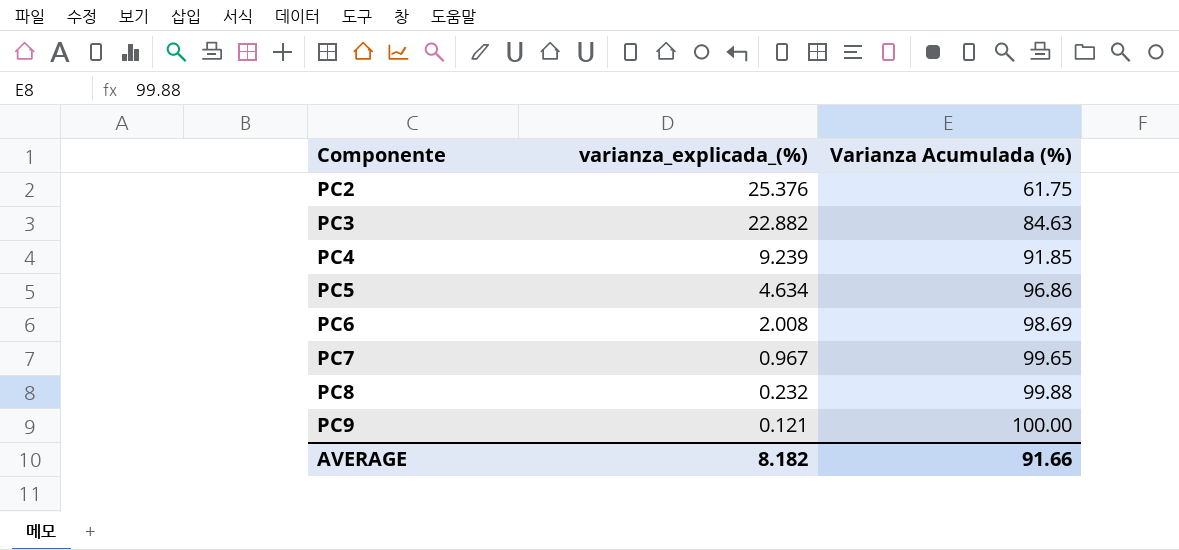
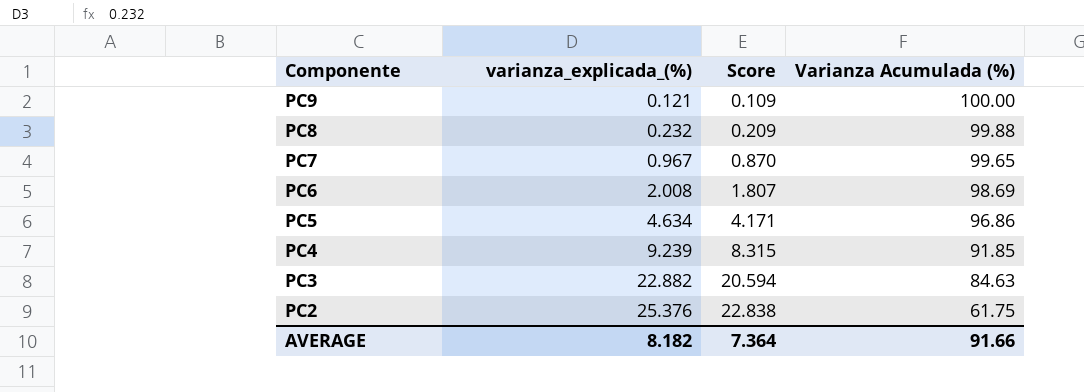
row order: Componente ascending -> Componente descending
column Score | formula: none -> [varianza_explicada_(%)] * 0.9

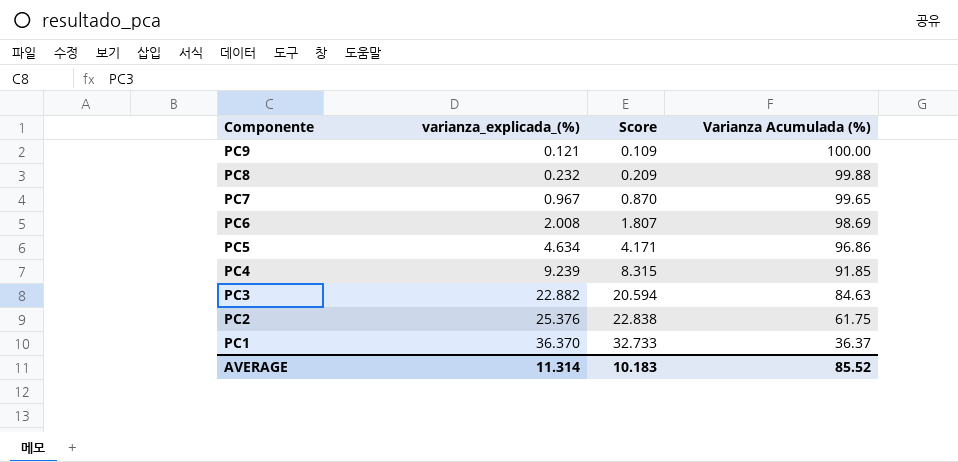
row PC1: none -> 36.370 | 32.733 | 36.37
AVERAGE | varianza_explicada_(%): 8.182 -> 11.314
AVERAGE | Score: 7.364 -> 10.183
AVERAGE | Varianza Acumulada (%): 91.66 -> 85.52

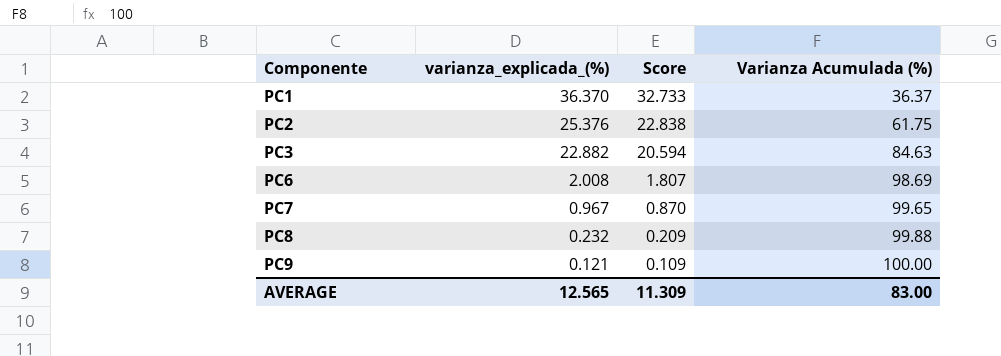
row order: Componente descending -> Componente ascending
row PC5: 4.634 | 4.171 | 96.86 -> none
row PC4: 9.239 | 8.315 | 91.85 -> none
AVERAGE | varianza_explicada_(%): 11.314 -> 12.565
AVERAGE | Score: 10.183 -> 11.309
AVERAGE | Varianza Acumulada (%): 85.52 -> 83.00

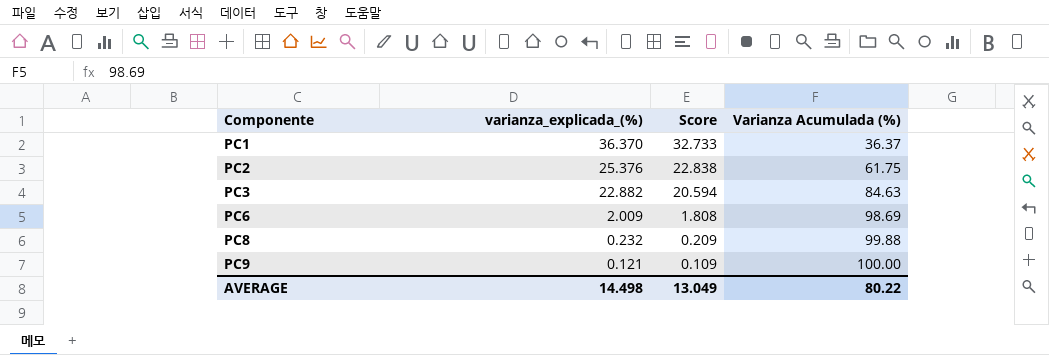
row PC7: 0.967 | 0.870 | 99.65 -> none
PC6 | varianza_explicada_(%): 2.008 -> 2.009
PC6 | Score: 1.807 -> 1.808
AVERAGE | varianza_explicada_(%): 12.565 -> 14.498
AVERAGE | Score: 11.309 -> 13.049
AVERAGE | Varianza Acumulada (%): 83.00 -> 80.22

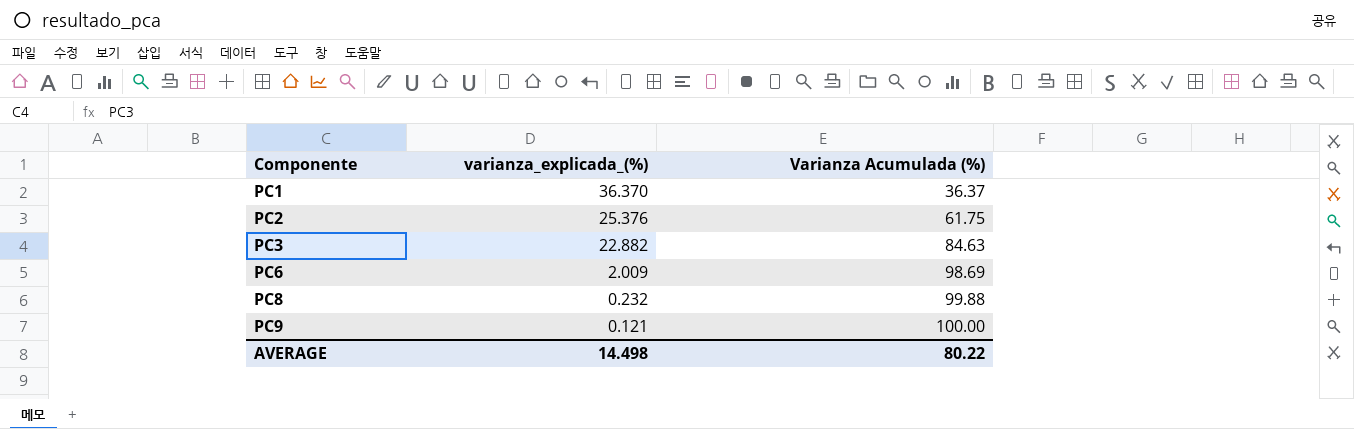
column Score | formula: [varianza_explicada_(%)] * 0.9 -> none

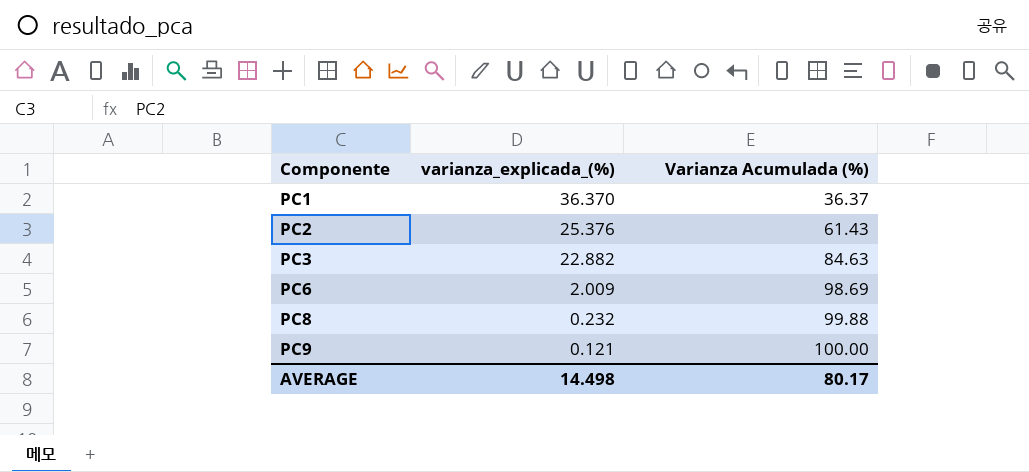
PC2 | Varianza Acumulada (%): 61.75 -> 61.43
AVERAGE | Varianza Acumulada (%): 80.22 -> 80.17

